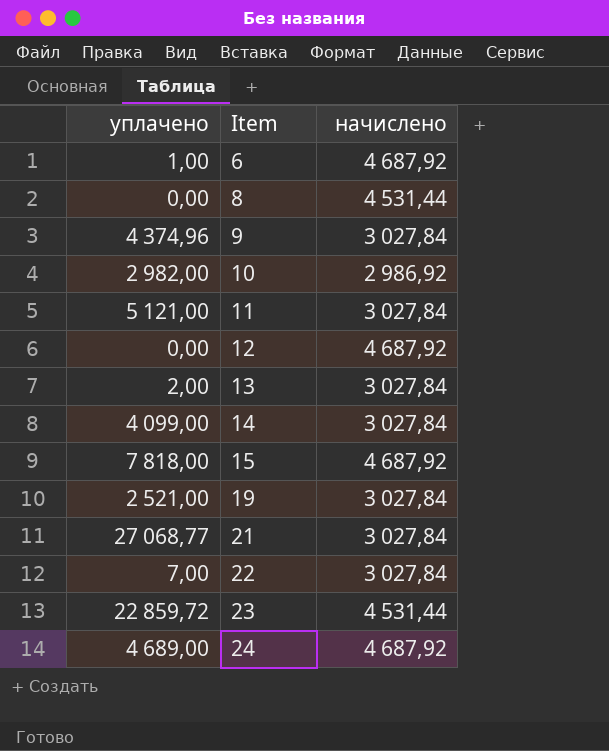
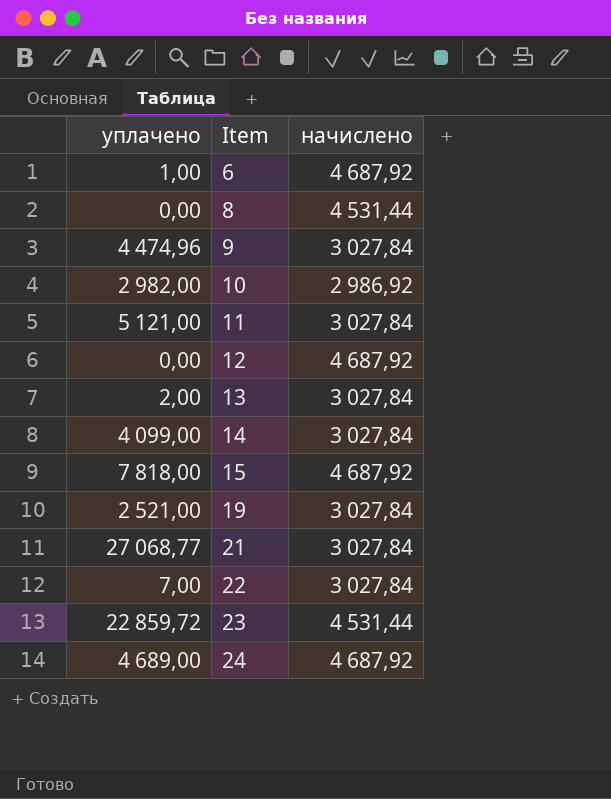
9 | уплачено: 4 374,96 -> 4 474,96

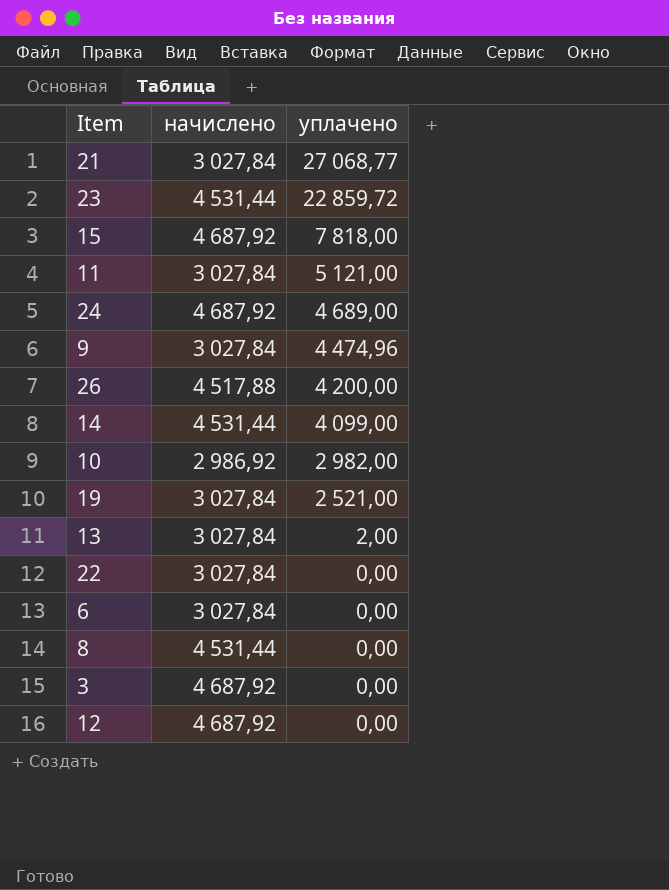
row order: Item ascending -> уплачено descending
column уплачено | position: 1 -> 3
row 26: none -> 4 517,88 | 4 200,00
14 | начислено: 3 027,84 -> 4 531,44
22 | уплачено: 7,00 -> 0,00
6 | начислено: 4 687,92 -> 3 027,84
6 | уплачено: 1,00 -> 0,00
row 3: none -> 4 687,92 | 0,00

